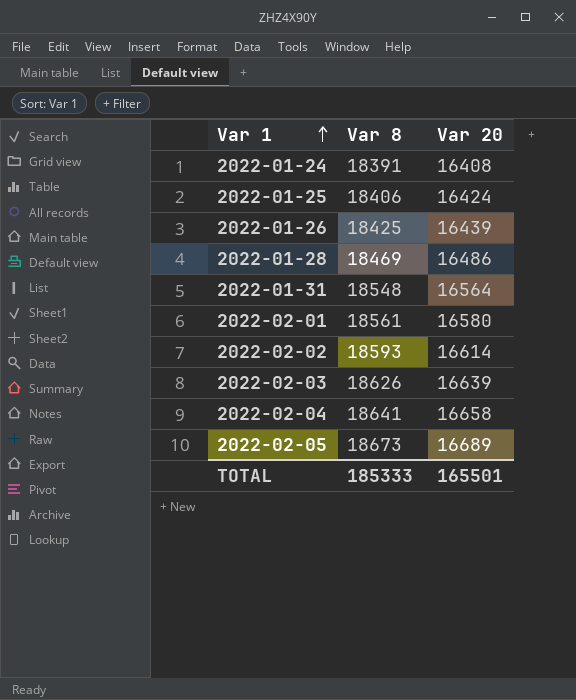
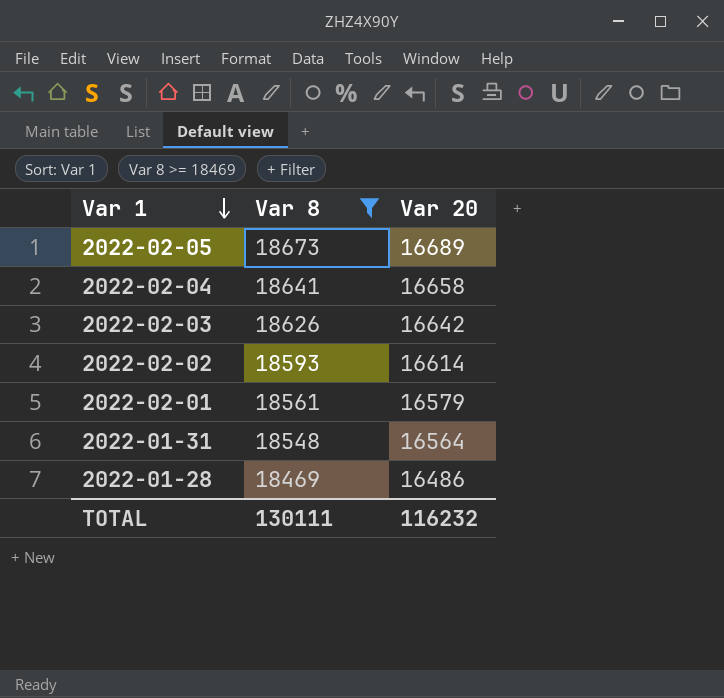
filter: none -> Var 8 >= 18469
row order: Var 1 ascending -> Var 1 descending
2022-02-03 | Var 20: 16639 -> 16642
2022-02-01 | Var 20: 16580 -> 16579
TOTAL | Var 8: 185333 -> 130111
TOTAL | Var 20: 165501 -> 116232

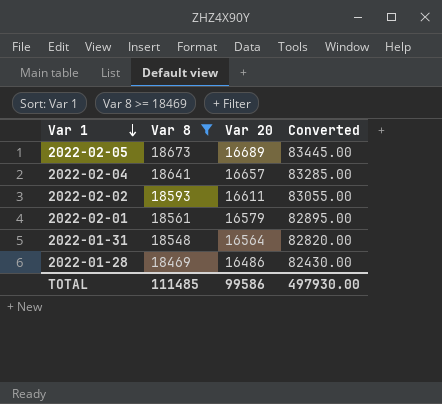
column Converted | formula: none -> [Var 20] * 5
row 2022-02-03: 18626 | 16642 -> none
2022-02-04 | Var 20: 16658 -> 16657
2022-02-02 | Var 20: 16614 -> 16611
TOTAL | Var 8: 130111 -> 111485
TOTAL | Var 20: 116232 -> 99586

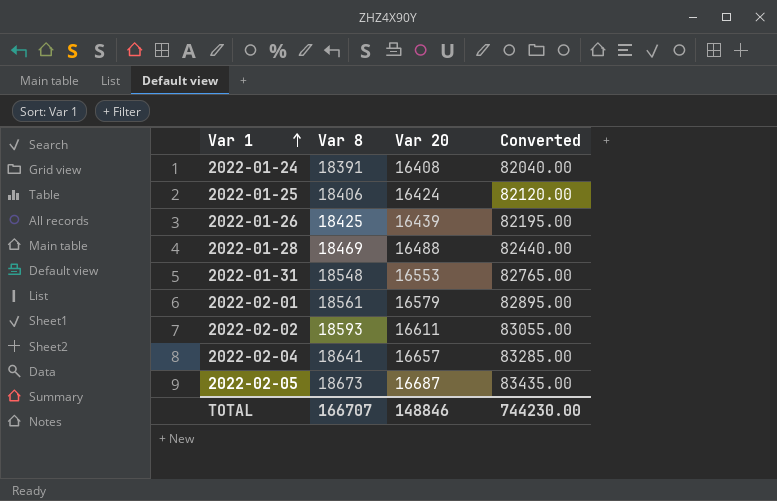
filter: Var 8 >= 18469 -> none
row order: Var 1 descending -> Var 1 ascending
2022-01-28 | Var 20: 16486 -> 16488
2022-01-28 | Converted: 82430.00 -> 82440.00
2022-01-31 | Var 20: 16564 -> 16553
2022-01-31 | Converted: 82820.00 -> 82765.00
2022-02-05 | Var 20: 16689 -> 16687
2022-02-05 | Converted: 83445.00 -> 83435.00
TOTAL | Var 8: 111485 -> 166707
TOTAL | Var 20: 99586 -> 148846
TOTAL | Converted: 497930.00 -> 744230.00

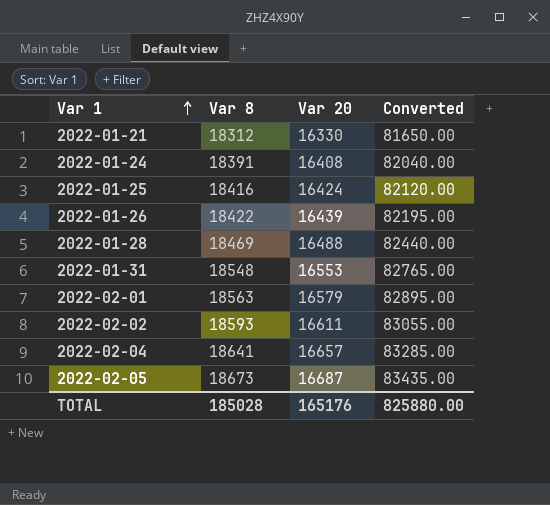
row 2022-01-21: none -> 18312 | 16330 | 81650.00
2022-01-25 | Var 8: 18406 -> 18416
2022-01-26 | Var 8: 18425 -> 18422
2022-02-01 | Var 8: 18561 -> 18563
TOTAL | Var 8: 166707 -> 185028
TOTAL | Var 20: 148846 -> 165176
TOTAL | Converted: 744230.00 -> 825880.00

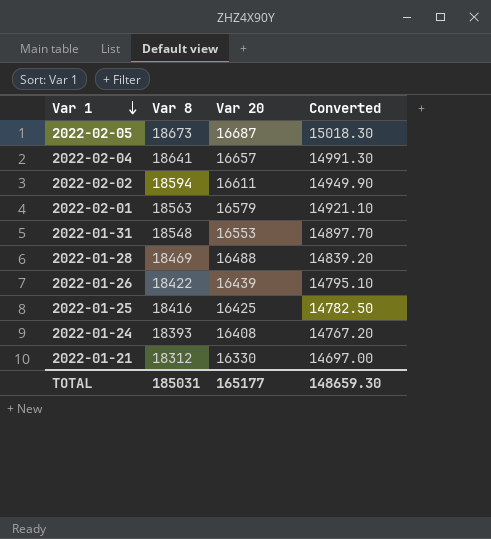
row order: Var 1 ascending -> Var 1 descending
column Converted | formula: [Var 20] * 5 -> [Var 20] * 0.9
2022-02-02 | Var 8: 18593 -> 18594
2022-01-25 | Var 20: 16424 -> 16425
2022-01-24 | Var 8: 18391 -> 18393
TOTAL | Var 8: 185028 -> 185031
TOTAL | Var 20: 165176 -> 165177
TOTAL | Converted: 825880.00 -> 148659.30

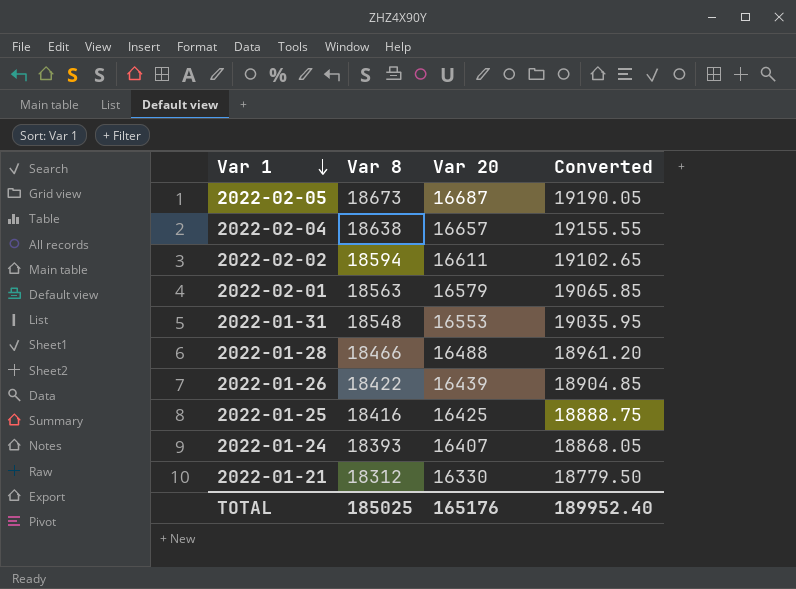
column Converted | formula: [Var 20] * 0.9 -> [Var 20] * 1.15
2022-02-04 | Var 8: 18641 -> 18638
2022-01-28 | Var 8: 18469 -> 18466
2022-01-24 | Var 20: 16408 -> 16407
TOTAL | Var 8: 185031 -> 185025
TOTAL | Var 20: 165177 -> 165176
TOTAL | Converted: 148659.30 -> 189952.40

